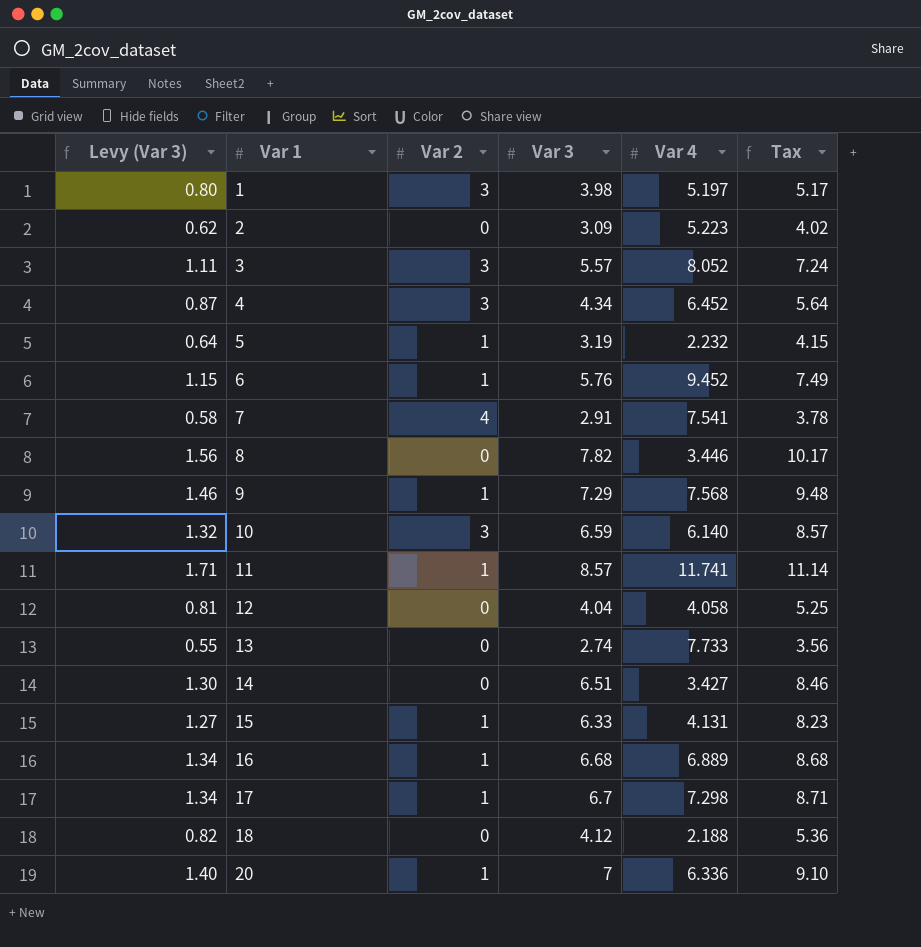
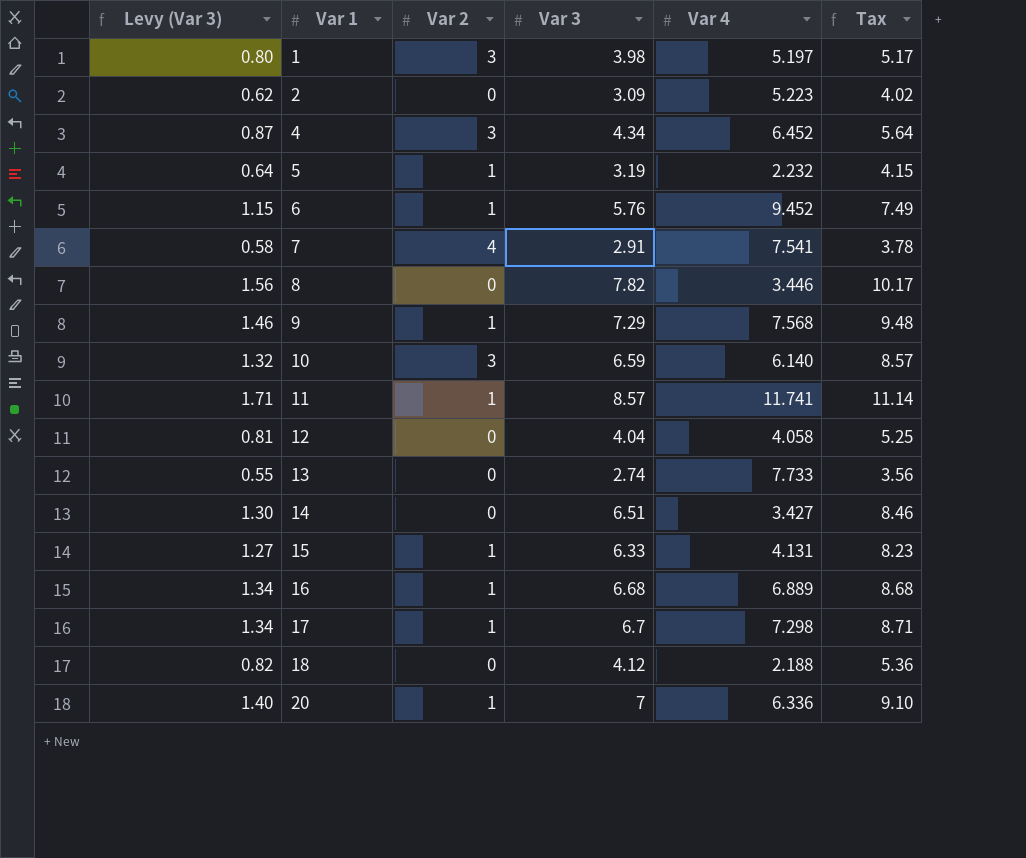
row 3: 1.11 | 3 | 5.57 | 8.052 | 7.24 -> none

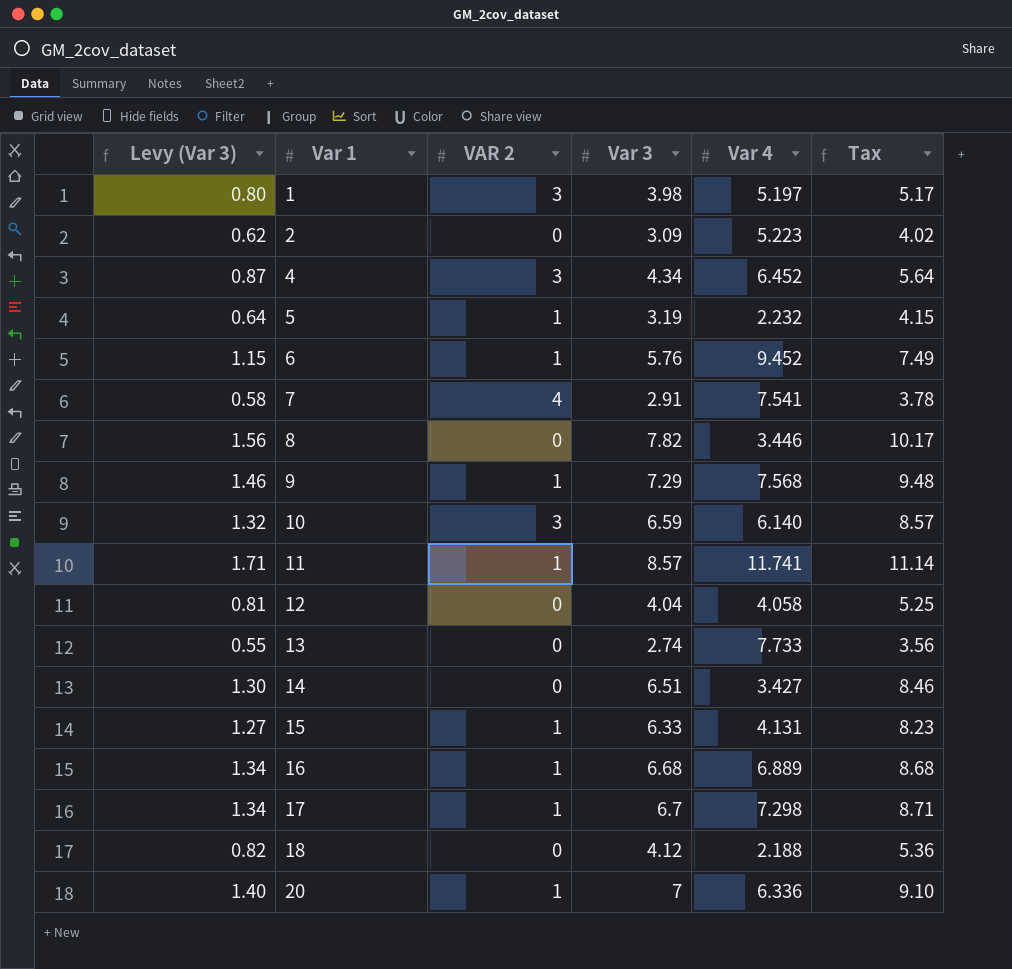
column name: Var 2 -> VAR 2

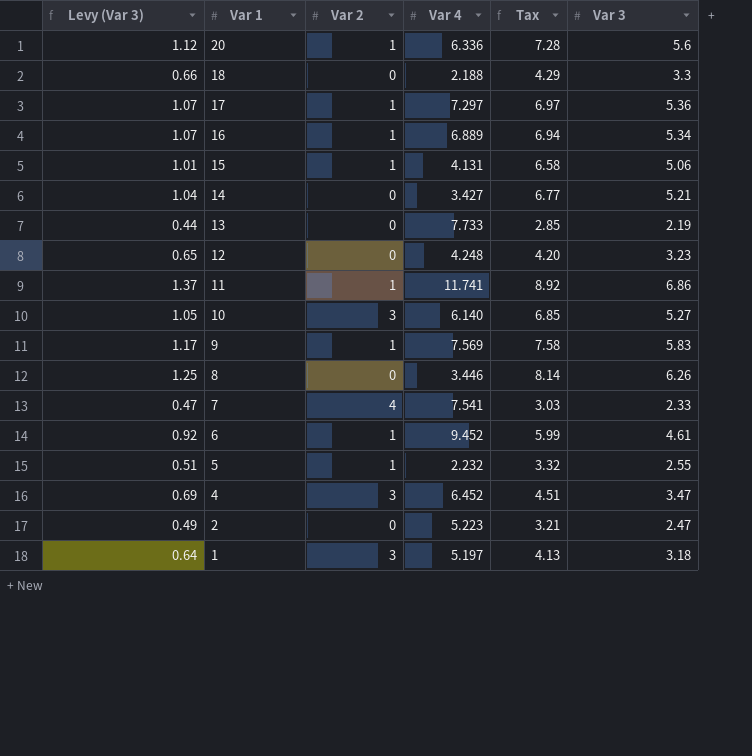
row order: Var 1 ascending -> Var 1 descending
column name: VAR 2 -> Var 2
column Var 3 | position: 4 -> 6
20 | Levy (Var 3): 1.40 -> 1.12
20 | Tax: 9.10 -> 7.28
20 | Var 3: 7 -> 5.6
18 | Levy (Var 3): 0.82 -> 0.66
18 | Tax: 5.36 -> 4.29
18 | Var 3: 4.12 -> 3.3
17 | Levy (Var 3): 1.34 -> 1.07
17 | Var 4: 7.298 -> 7.297
17 | Tax: 8.71 -> 6.97
17 | Var 3: 6.7 -> 5.36
16 | Levy (Var 3): 1.34 -> 1.07
16 | Tax: 8.68 -> 6.94
16 | Var 3: 6.68 -> 5.34
15 | Levy (Var 3): 1.27 -> 1.01
15 | Tax: 8.23 -> 6.58
15 | Var 3: 6.33 -> 5.06
14 | Levy (Var 3): 1.30 -> 1.04
14 | Tax: 8.46 -> 6.77
14 | Var 3: 6.51 -> 5.21
13 | Levy (Var 3): 0.55 -> 0.44
13 | Tax: 3.56 -> 2.85
13 | Var 3: 2.74 -> 2.19
12 | Levy (Var 3): 0.81 -> 0.65
12 | Var 4: 4.058 -> 4.248
12 | Tax: 5.25 -> 4.20
12 | Var 3: 4.04 -> 3.23
11 | Levy (Var 3): 1.71 -> 1.37
11 | Tax: 11.14 -> 8.92
11 | Var 3: 8.57 -> 6.86
10 | Levy (Var 3): 1.32 -> 1.05
10 | Tax: 8.57 -> 6.85
10 | Var 3: 6.59 -> 5.27
9 | Levy (Var 3): 1.46 -> 1.17
9 | Var 4: 7.568 -> 7.569
9 | Tax: 9.48 -> 7.58
9 | Var 3: 7.29 -> 5.83
8 | Levy (Var 3): 1.56 -> 1.25
8 | Tax: 10.17 -> 8.14
8 | Var 3: 7.82 -> 6.26
7 | Levy (Var 3): 0.58 -> 0.47
7 | Tax: 3.78 -> 3.03
7 | Var 3: 2.91 -> 2.33
6 | Levy (Var 3): 1.15 -> 0.92
6 | Tax: 7.49 -> 5.99
6 | Var 3: 5.76 -> 4.61
5 | Levy (Var 3): 0.64 -> 0.51
5 | Tax: 4.15 -> 3.32
5 | Var 3: 3.19 -> 2.55
4 | Levy (Var 3): 0.87 -> 0.69
4 | Tax: 5.64 -> 4.51
4 | Var 3: 4.34 -> 3.47
2 | Levy (Var 3): 0.62 -> 0.49
2 | Tax: 4.02 -> 3.21
2 | Var 3: 3.09 -> 2.47
1 | Levy (Var 3): 0.80 -> 0.64
1 | Tax: 5.17 -> 4.13
1 | Var 3: 3.98 -> 3.18

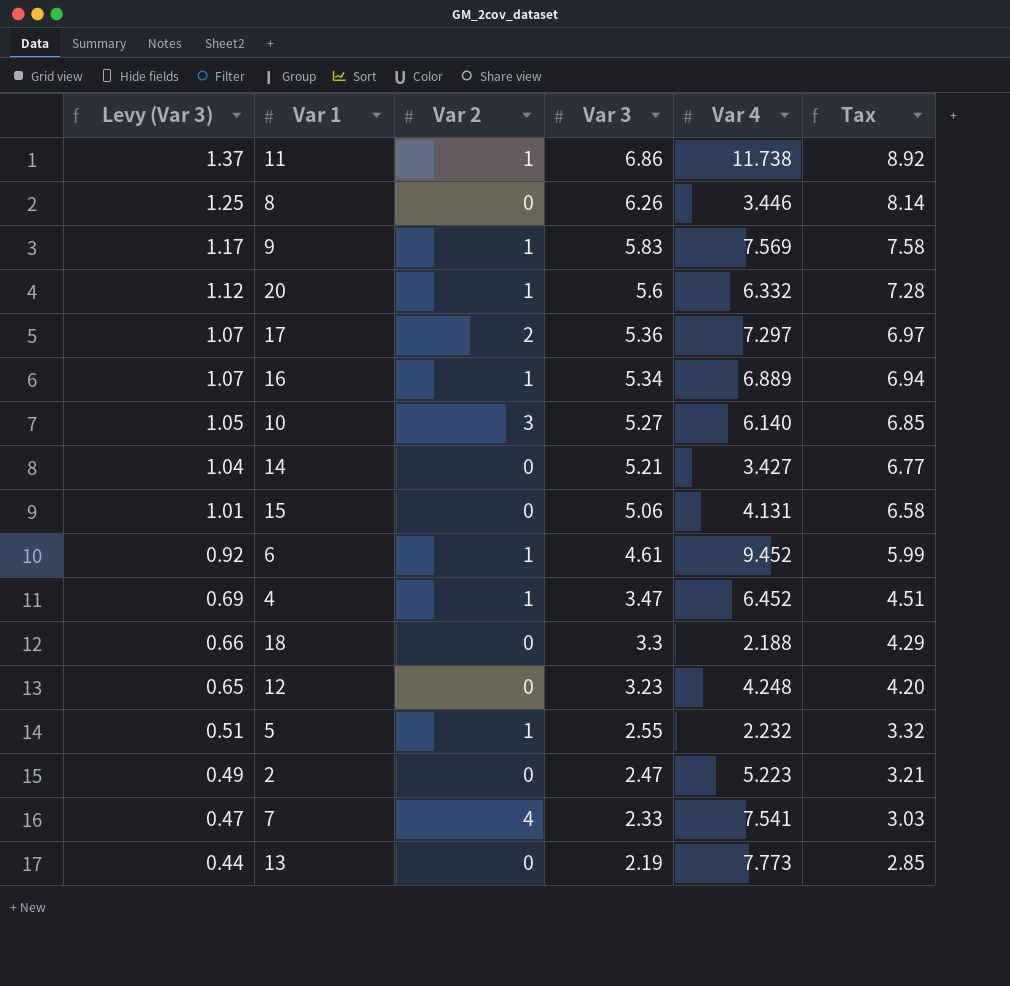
row order: Var 1 descending -> Levy (Var 3) descending
column Var 3 | position: 6 -> 4
row 1: 0.64 | 3 | 5.197 | 4.13 | 3.18 -> none
11 | Var 4: 11.741 -> 11.738
20 | Var 4: 6.336 -> 6.332
17 | Var 2: 1 -> 2
15 | Var 2: 1 -> 0
4 | Var 2: 3 -> 1
13 | Var 4: 7.733 -> 7.773

